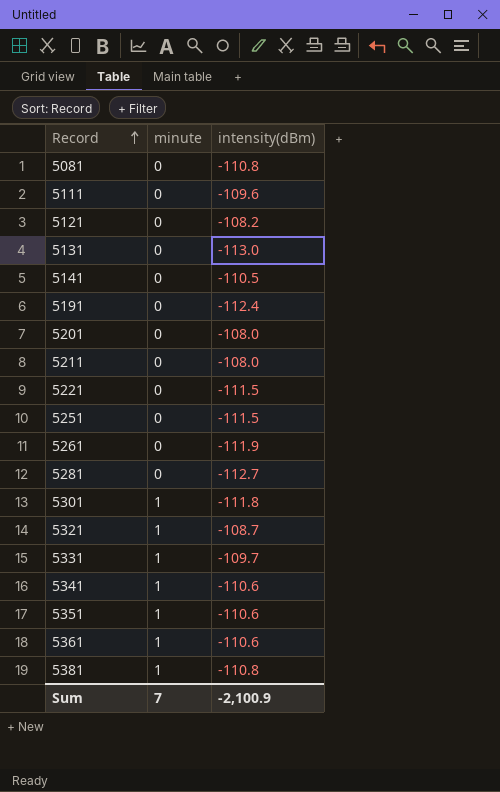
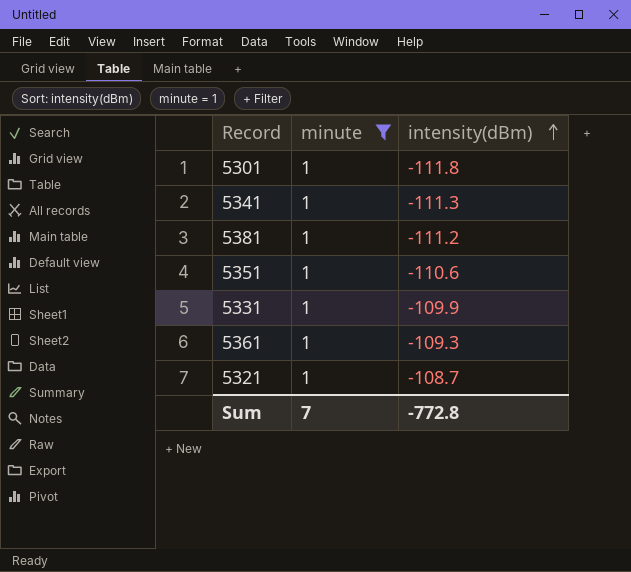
filter: none -> minute = 1
row order: Record ascending -> intensity(dBm) ascending
5341 | intensity(dBm): -110.6 -> -111.3
5381 | intensity(dBm): -110.8 -> -111.2
5331 | intensity(dBm): -109.7 -> -109.9
5361 | intensity(dBm): -110.6 -> -109.3
Sum | intensity(dBm): -2,100.9 -> -772.8

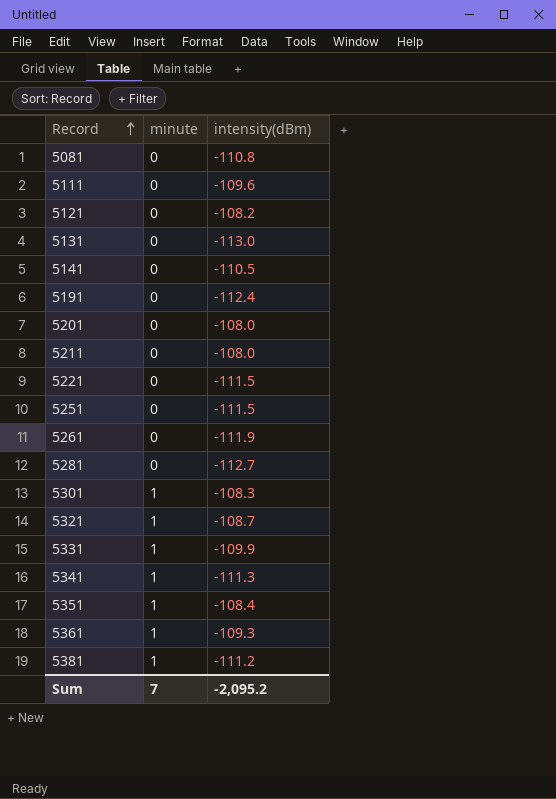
filter: minute = 1 -> none
row order: intensity(dBm) ascending -> Record ascending
5301 | intensity(dBm): -111.8 -> -108.3
5351 | intensity(dBm): -110.6 -> -108.4
Sum | intensity(dBm): -772.8 -> -2,095.2

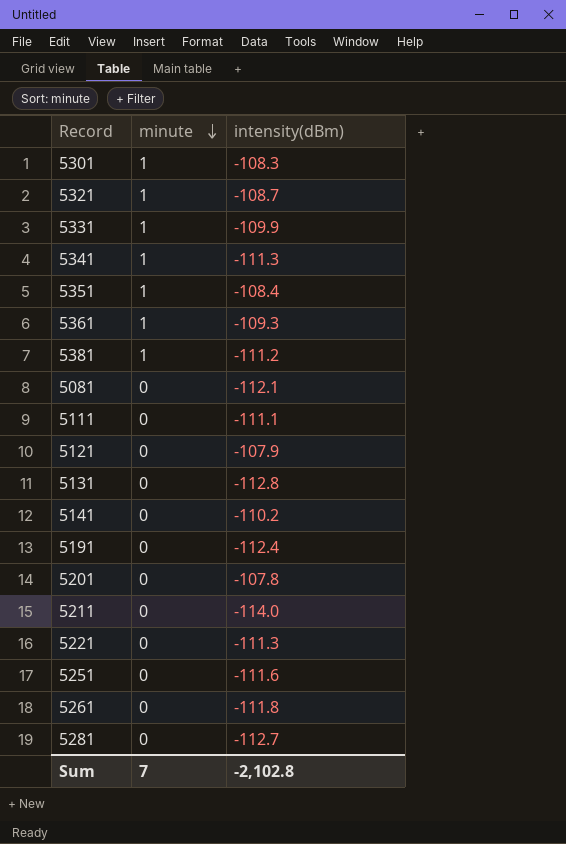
row order: Record ascending -> minute descending
5081 | intensity(dBm): -110.8 -> -112.1
5111 | intensity(dBm): -109.6 -> -111.1
5121 | intensity(dBm): -108.2 -> -107.9
5131 | intensity(dBm): -113.0 -> -112.8
5141 | intensity(dBm): -110.5 -> -110.2
5201 | intensity(dBm): -108.0 -> -107.8
5211 | intensity(dBm): -108.0 -> -114.0
5221 | intensity(dBm): -111.5 -> -111.3
5251 | intensity(dBm): -111.5 -> -111.6
5261 | intensity(dBm): -111.9 -> -111.8
Sum | intensity(dBm): -2,095.2 -> -2,102.8

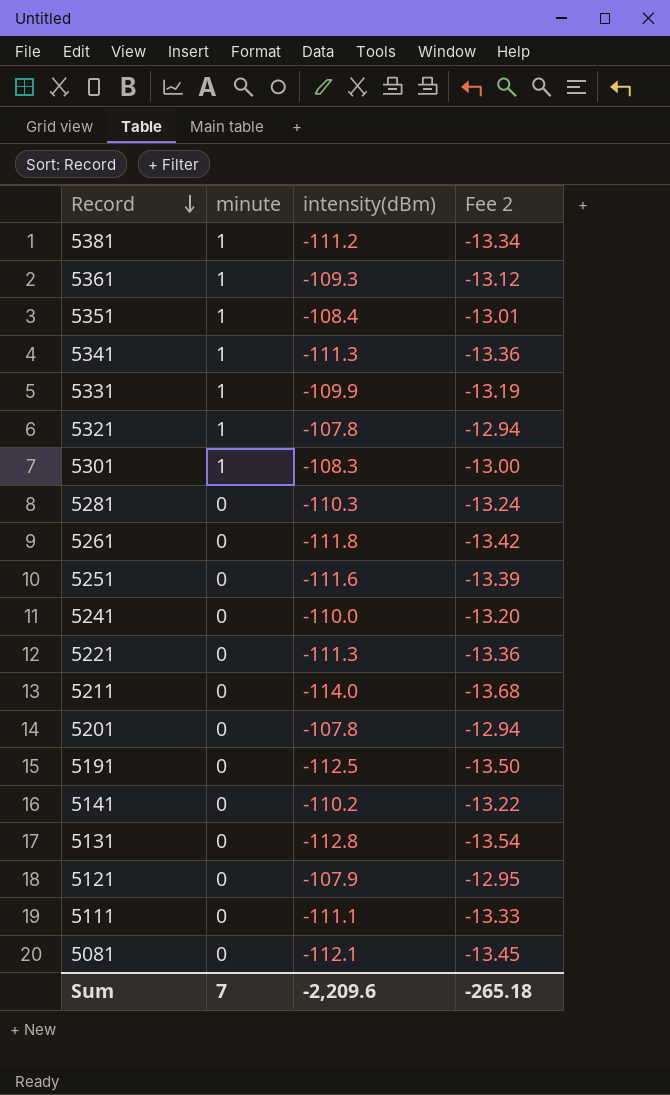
row order: minute descending -> Record descending
column Fee 2 | formula: none -> [intensity(dBm)] * 0.12
5321 | intensity(dBm): -108.7 -> -107.8
5281 | intensity(dBm): -112.7 -> -110.3
row 5241: none -> 0 | -110.0 | -13.20
5191 | intensity(dBm): -112.4 -> -112.5
Sum | intensity(dBm): -2,102.8 -> -2,209.6

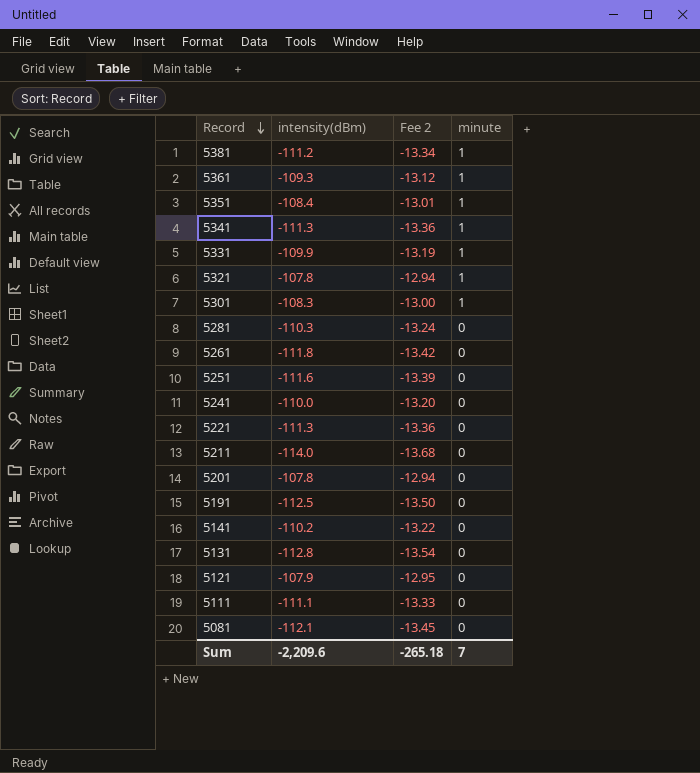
column minute | position: 2 -> 4

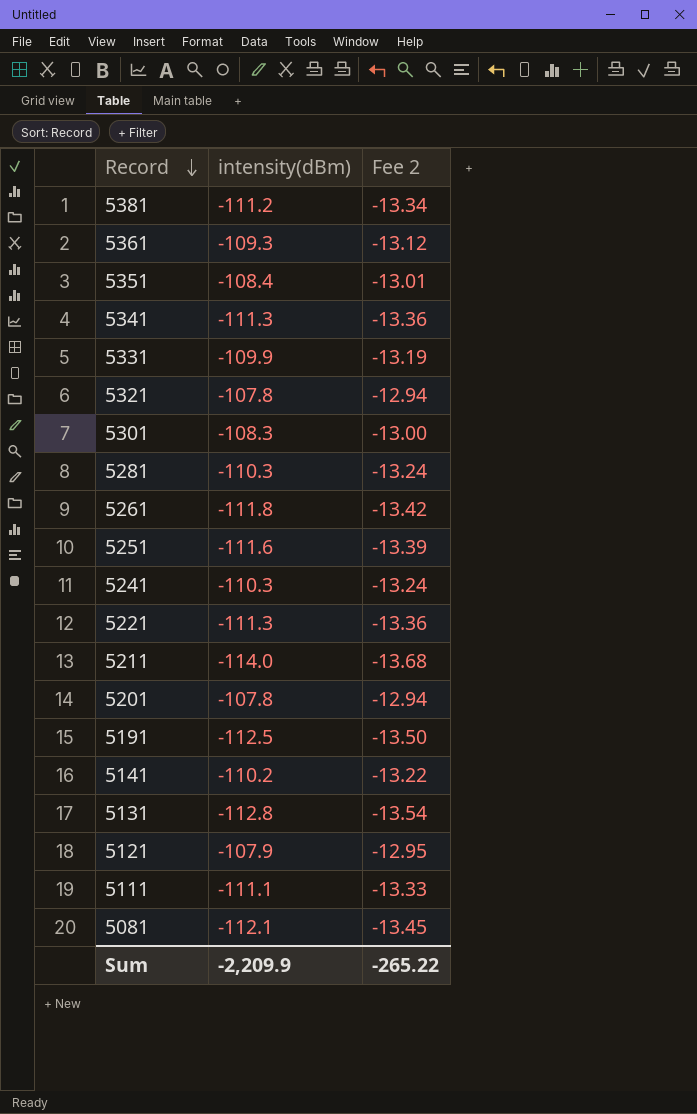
column minute | position: 4 -> none
5241 | intensity(dBm): -110.0 -> -110.3
5241 | Fee 2: -13.20 -> -13.24
Sum | intensity(dBm): -2,209.6 -> -2,209.9
Sum | Fee 2: -265.18 -> -265.22

